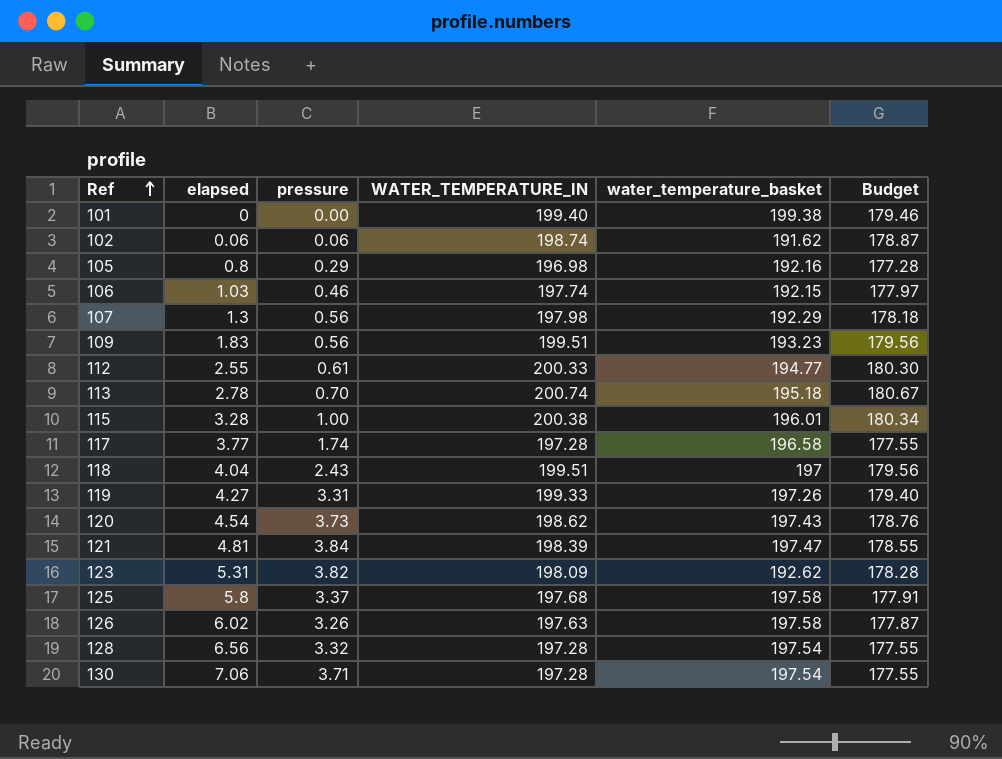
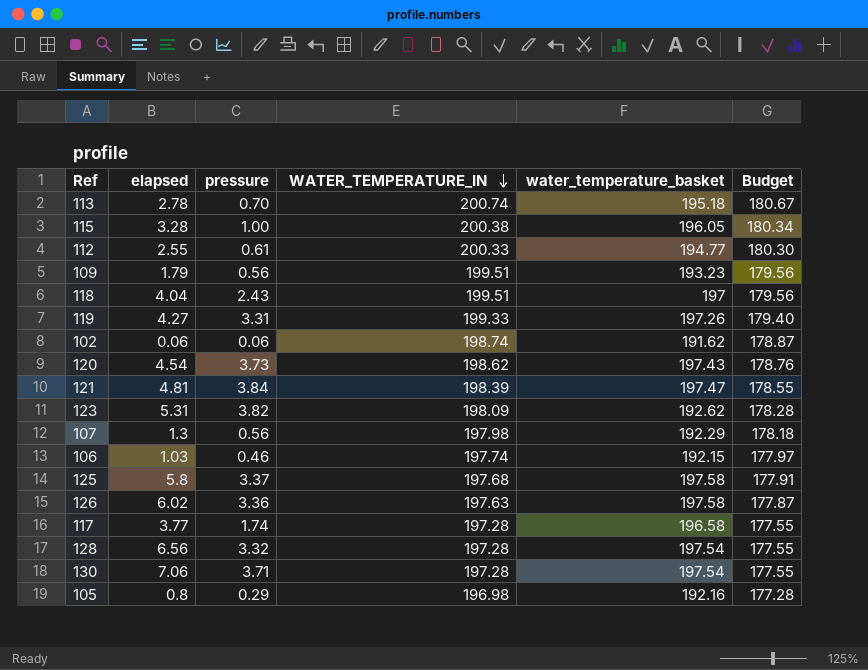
row order: Ref ascending -> WATER_TEMPERATURE_IN descending
row 101: 0 | 0.00 | 199.40 | 199.38 | 179.46 -> none
115 | water_temperature_basket: 196.01 -> 196.05
109 | elapsed: 1.83 -> 1.79
126 | pressure: 3.26 -> 3.36

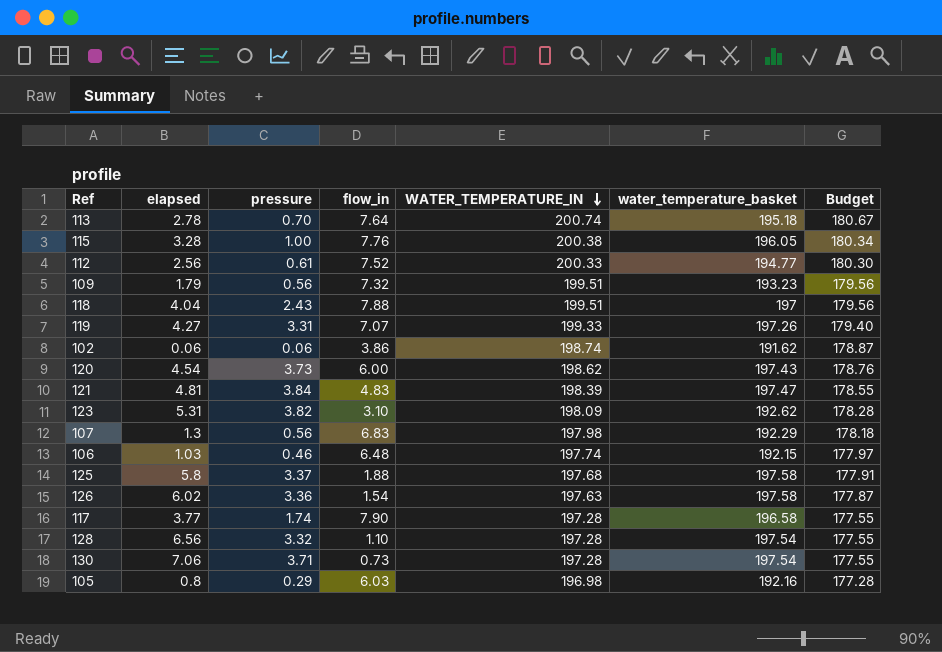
column flow_in | position: none -> 4
112 | elapsed: 2.55 -> 2.56

